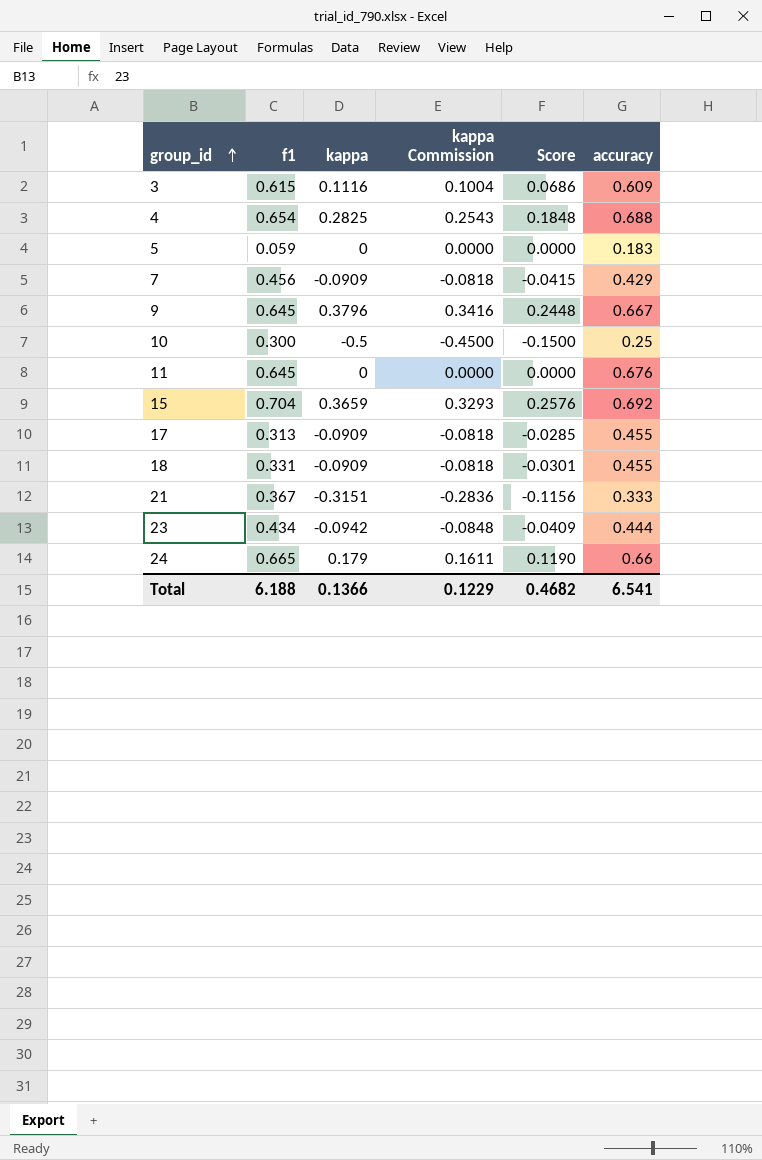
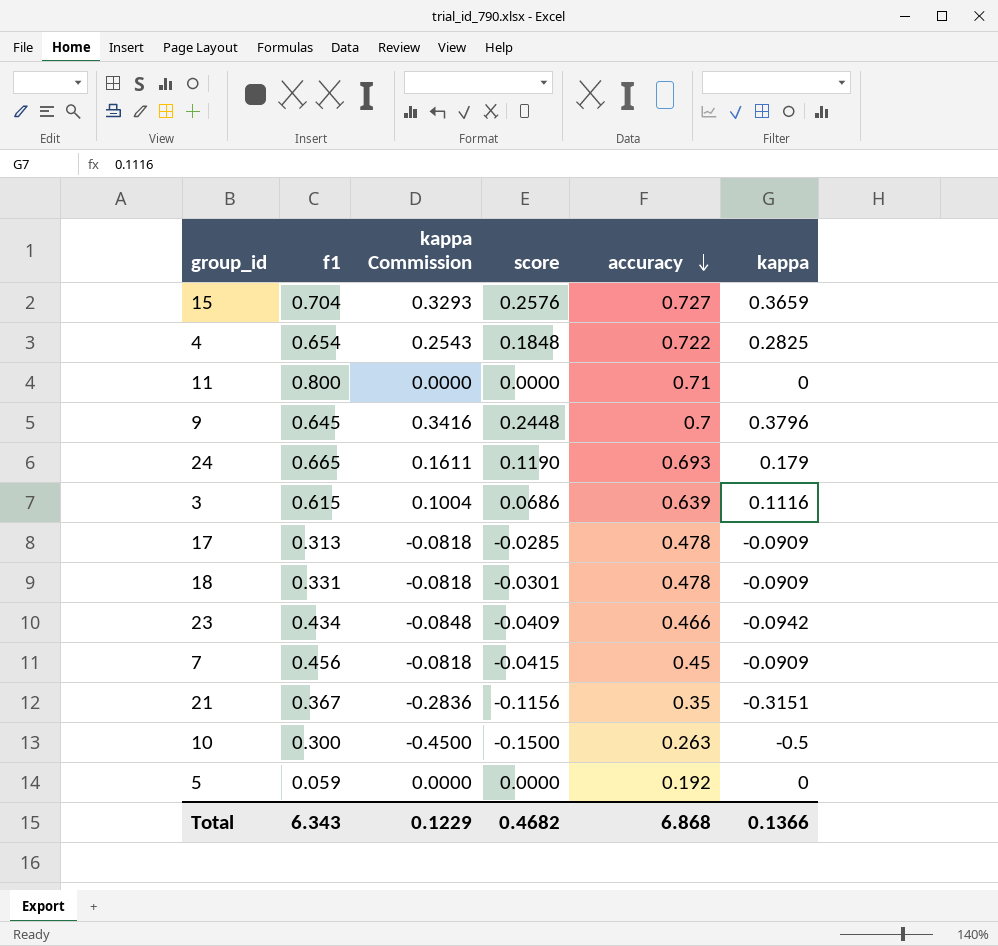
row order: group_id ascending -> accuracy descending
column name: Score -> score
column kappa | position: 3 -> 6
15 | accuracy: 0.692 -> 0.727
4 | accuracy: 0.688 -> 0.722
11 | f1: 0.645 -> 0.800
11 | accuracy: 0.676 -> 0.71
9 | accuracy: 0.667 -> 0.7
24 | accuracy: 0.66 -> 0.693
3 | accuracy: 0.609 -> 0.639
17 | accuracy: 0.455 -> 0.478
18 | accuracy: 0.455 -> 0.478
23 | accuracy: 0.444 -> 0.466
7 | accuracy: 0.429 -> 0.45
21 | accuracy: 0.333 -> 0.35
10 | accuracy: 0.25 -> 0.263
5 | accuracy: 0.183 -> 0.192
Total | f1: 6.188 -> 6.343
Total | accuracy: 6.541 -> 6.868

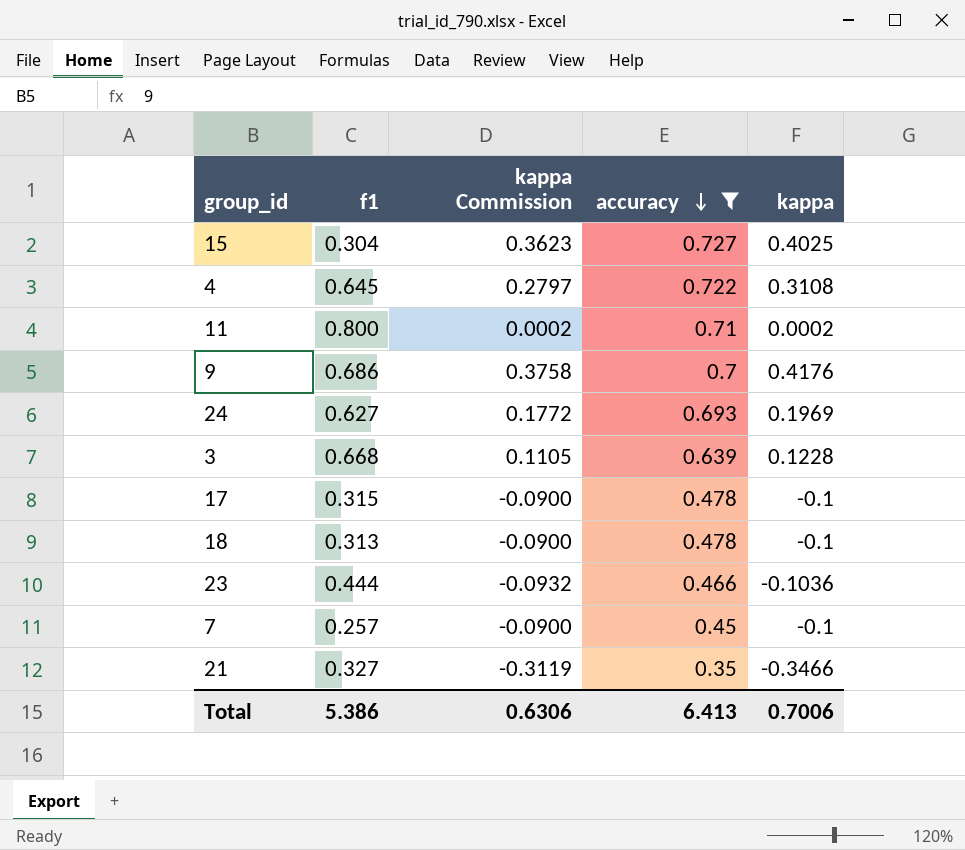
filter: none -> accuracy >= 0.35
column score | formula: [f1] * [kappa] -> none
15 | f1: 0.704 -> 0.304
15 | kappa Commission: 0.3293 -> 0.3623
15 | kappa: 0.3659 -> 0.4025
4 | f1: 0.654 -> 0.645
4 | kappa Commission: 0.2543 -> 0.2797
4 | kappa: 0.2825 -> 0.3108
11 | kappa Commission: 0.0000 -> 0.0002
11 | kappa: 0 -> 0.0002
9 | f1: 0.645 -> 0.686
9 | kappa Commission: 0.3416 -> 0.3758
9 | kappa: 0.3796 -> 0.4176
24 | f1: 0.665 -> 0.627
24 | kappa Commission: 0.1611 -> 0.1772
24 | kappa: 0.179 -> 0.1969
3 | f1: 0.615 -> 0.668
3 | kappa Commission: 0.1004 -> 0.1105
3 | kappa: 0.1116 -> 0.1228
17 | f1: 0.313 -> 0.315
17 | kappa Commission: -0.0818 -> -0.0900
17 | kappa: -0.0909 -> -0.1
18 | f1: 0.331 -> 0.313
18 | kappa Commission: -0.0818 -> -0.0900
18 | kappa: -0.0909 -> -0.1
23 | f1: 0.434 -> 0.444
23 | kappa Commission: -0.0848 -> -0.0932
23 | kappa: -0.0942 -> -0.1036
7 | f1: 0.456 -> 0.257
7 | kappa Commission: -0.0818 -> -0.0900
7 | kappa: -0.0909 -> -0.1
21 | f1: 0.367 -> 0.327
21 | kappa Commission: -0.2836 -> -0.3119
21 | kappa: -0.3151 -> -0.3466
Total | f1: 6.343 -> 5.386
Total | kappa Commission: 0.1229 -> 0.6306
Total | accuracy: 6.868 -> 6.413
Total | kappa: 0.1366 -> 0.7006

